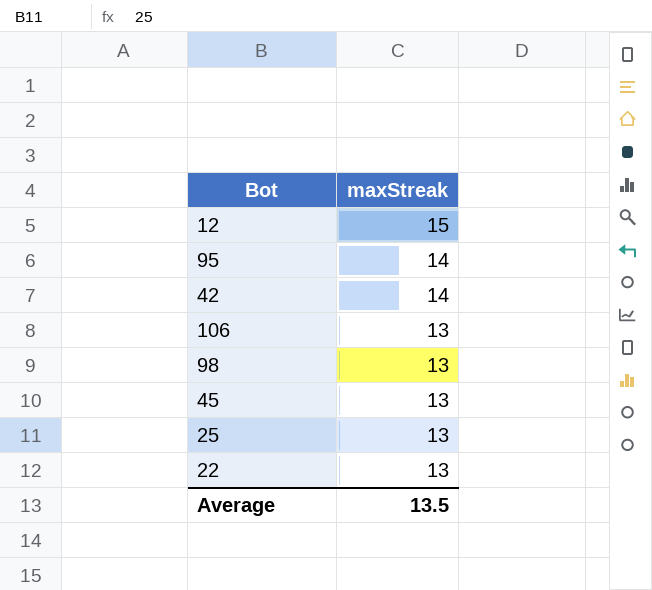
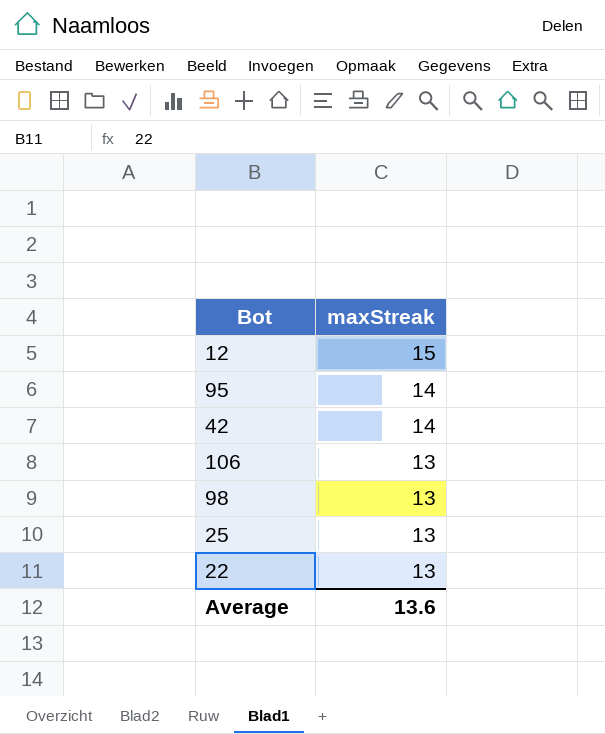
row 45: 13 -> none
Average | maxStreak: 13.5 -> 13.6

